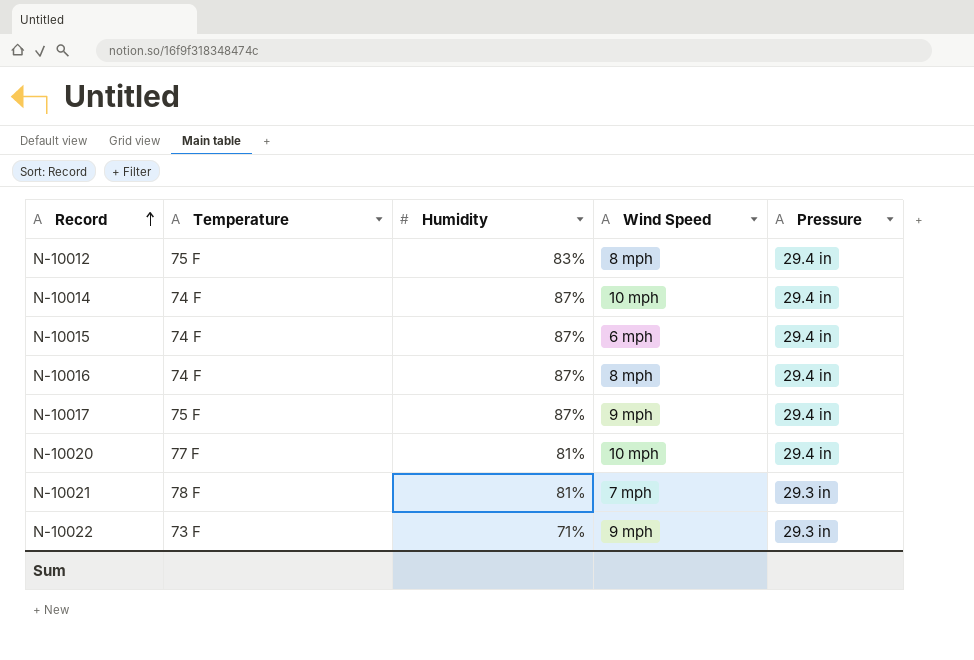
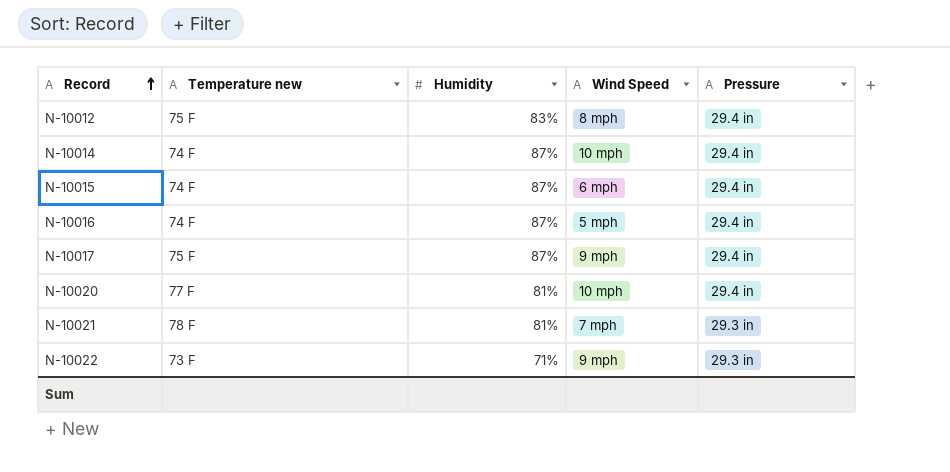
column name: Temperature -> Temperature new
N-10016 | Wind Speed: 8 mph -> 5 mph

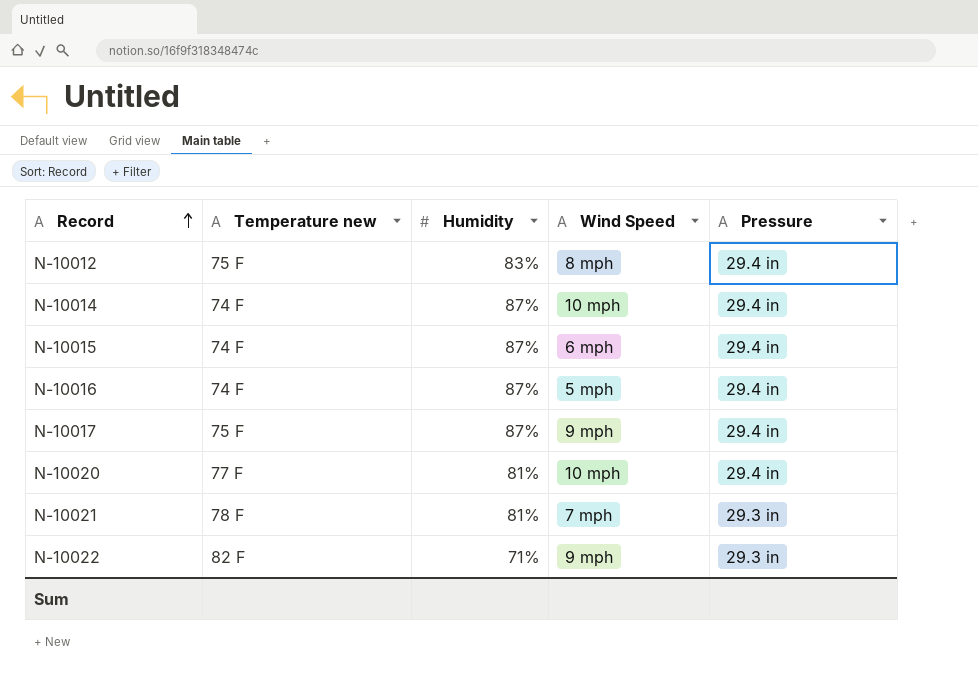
N-10022 | Temperature new: 73 F -> 82 F

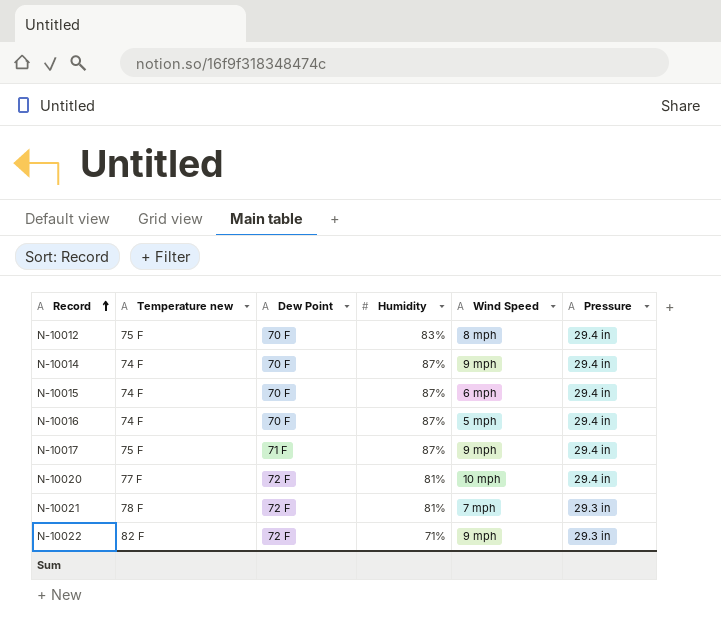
column Dew Point | position: none -> 3
N-10014 | Wind Speed: 10 mph -> 9 mph

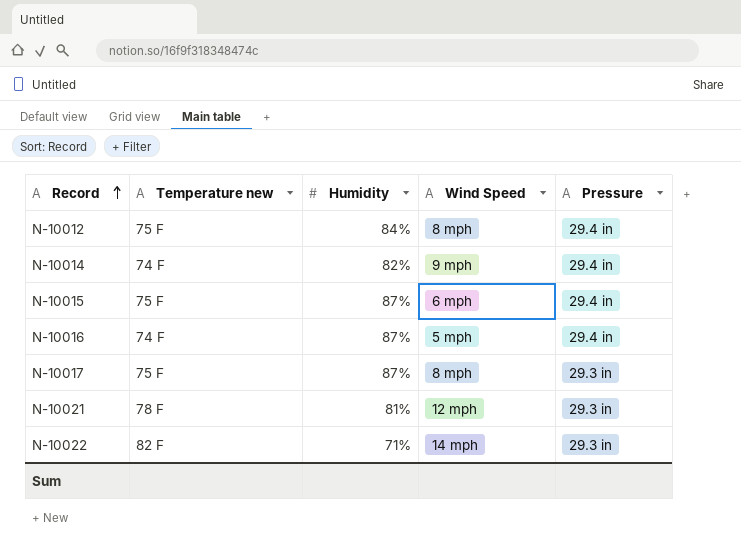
column Dew Point | position: 3 -> none
row N-10020: 77 F | 72 F | 81% | 10 mph | 29.4 in -> none
N-10012 | Humidity: 83% -> 84%
N-10014 | Humidity: 87% -> 82%
N-10015 | Temperature new: 74 F -> 75 F
N-10017 | Wind Speed: 9 mph -> 8 mph
N-10017 | Pressure: 29.4 in -> 29.3 in
N-10021 | Wind Speed: 7 mph -> 12 mph
N-10022 | Wind Speed: 9 mph -> 14 mph

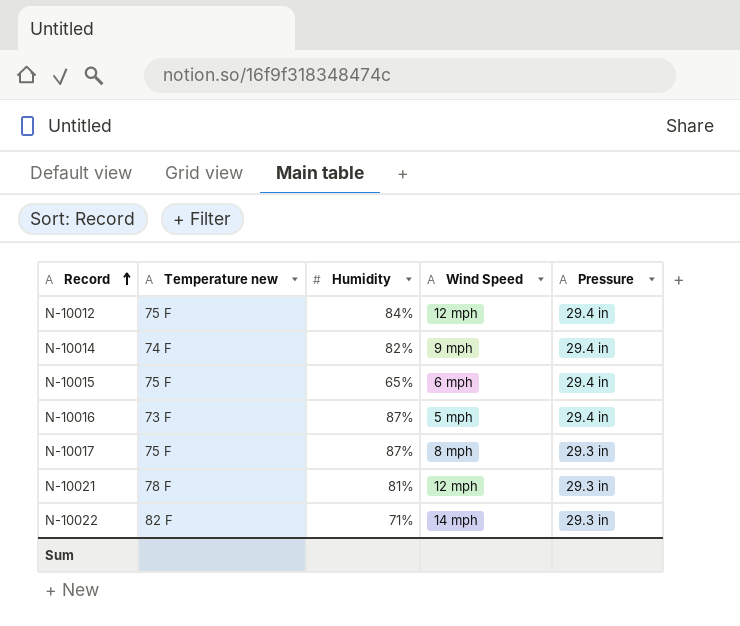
N-10012 | Wind Speed: 8 mph -> 12 mph
N-10015 | Humidity: 87% -> 65%
N-10016 | Temperature new: 74 F -> 73 F

